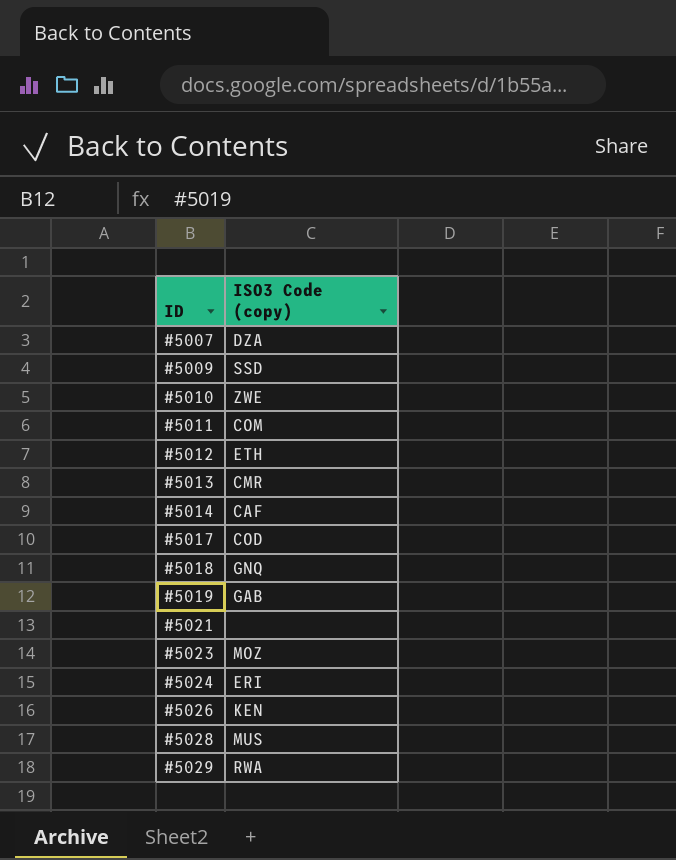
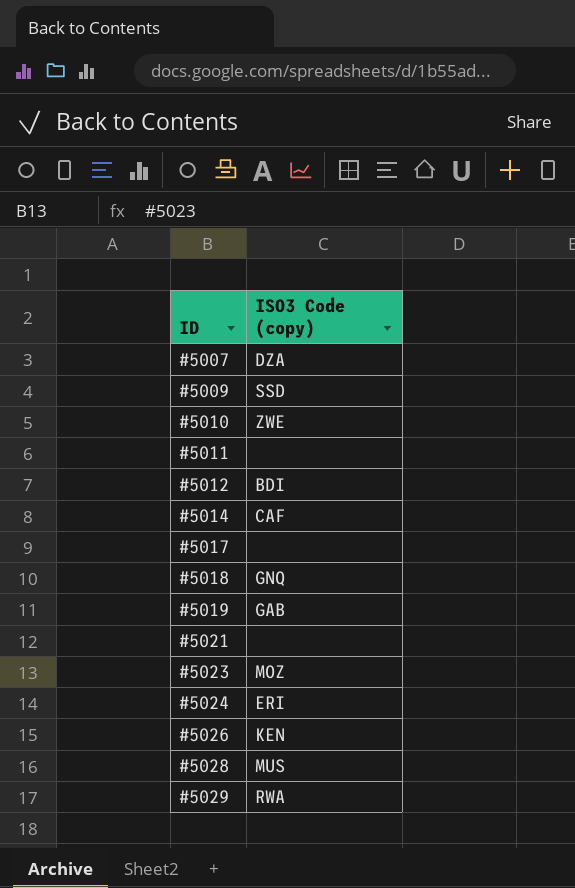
row #5013: CMR -> none
#5011 | ISO3 Code (copy): COM -> none
#5012 | ISO3 Code (copy): ETH -> BDI
#5017 | ISO3 Code (copy): COD -> none

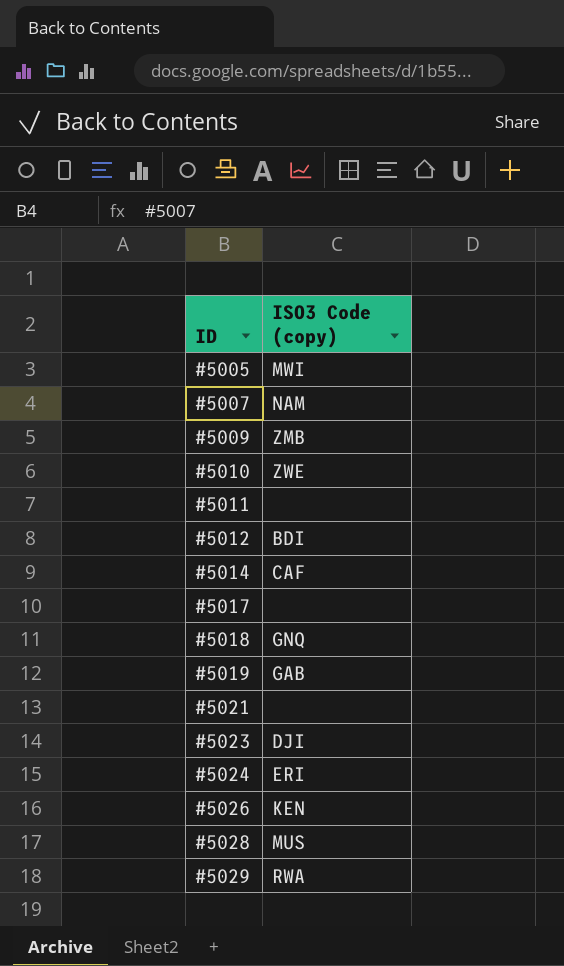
row #5005: none -> MWI
#5007 | ISO3 Code (copy): DZA -> NAM
#5009 | ISO3 Code (copy): SSD -> ZMB
#5023 | ISO3 Code (copy): MOZ -> DJI

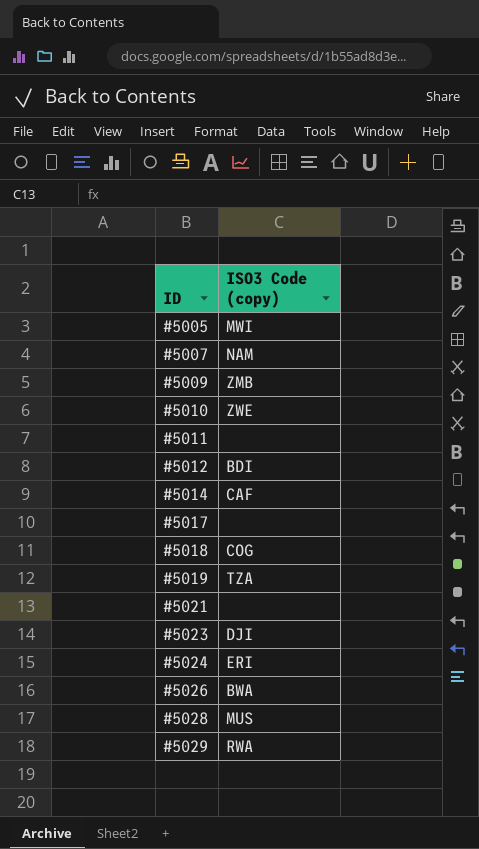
#5018 | ISO3 Code (copy): GNQ -> COG
#5019 | ISO3 Code (copy): GAB -> TZA
#5026 | ISO3 Code (copy): KEN -> BWA

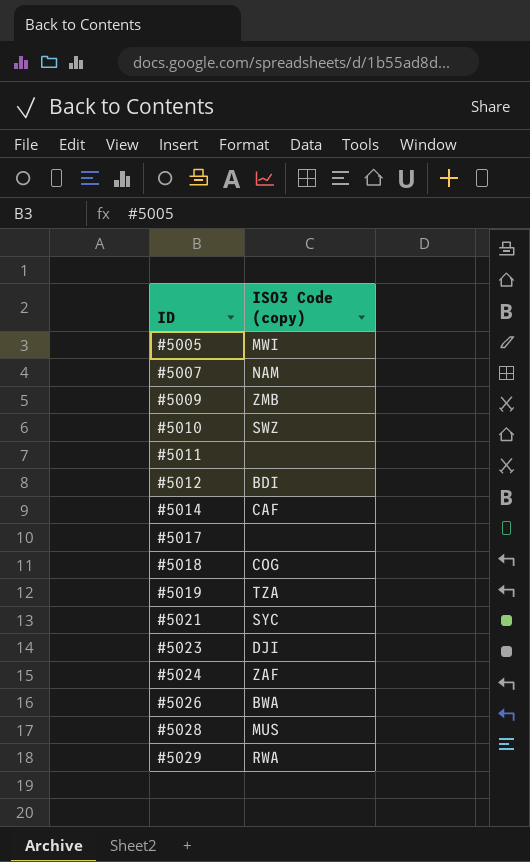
#5010 | ISO3 Code (copy): ZWE -> SWZ
#5021 | ISO3 Code (copy): none -> SYC
#5024 | ISO3 Code (copy): ERI -> ZAF

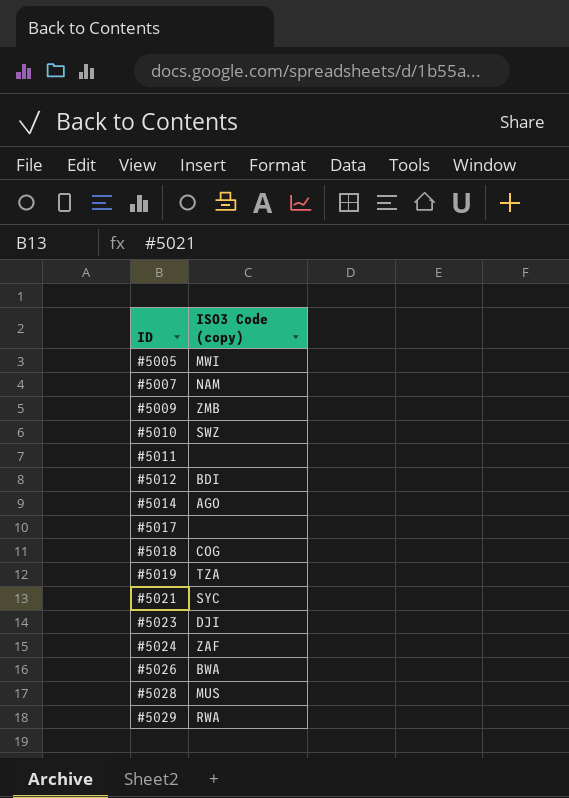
#5014 | ISO3 Code (copy): CAF -> AGO

